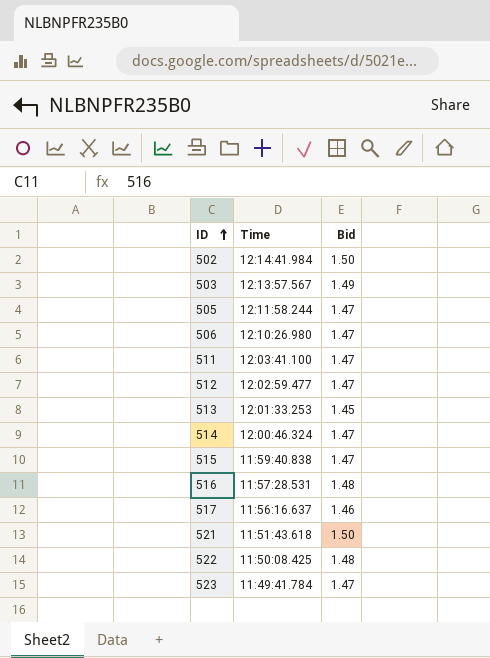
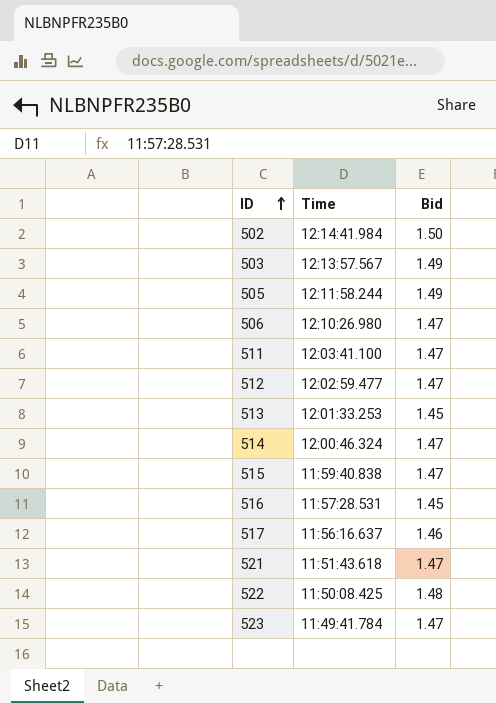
505 | Bid: 1.47 -> 1.49
516 | Bid: 1.48 -> 1.45
521 | Bid: 1.50 -> 1.47

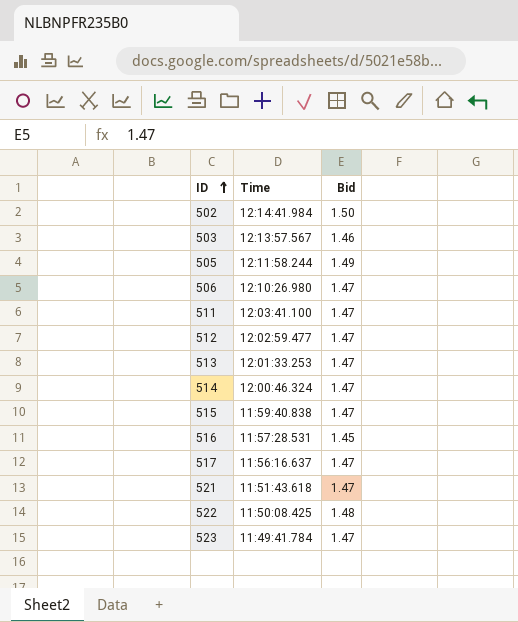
503 | Bid: 1.49 -> 1.46
513 | Bid: 1.45 -> 1.47
517 | Bid: 1.46 -> 1.47

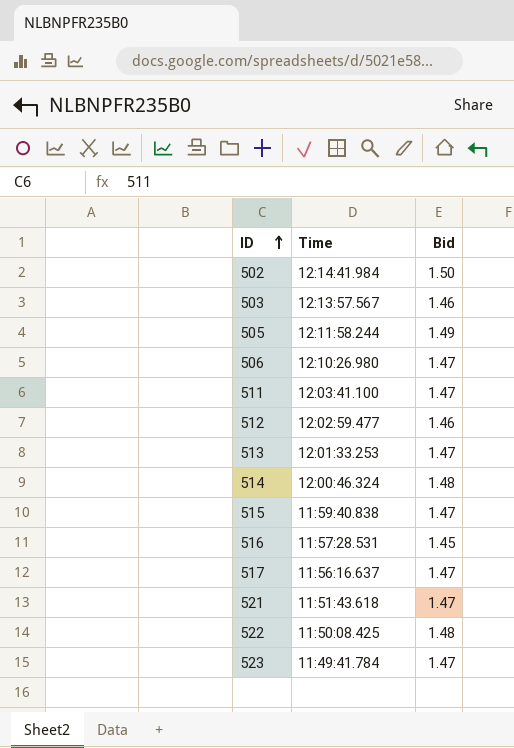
512 | Bid: 1.47 -> 1.46
514 | Bid: 1.47 -> 1.48

